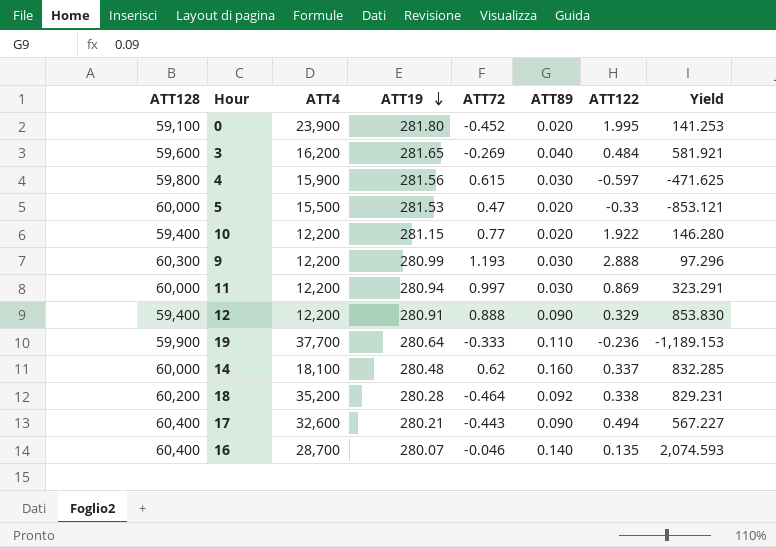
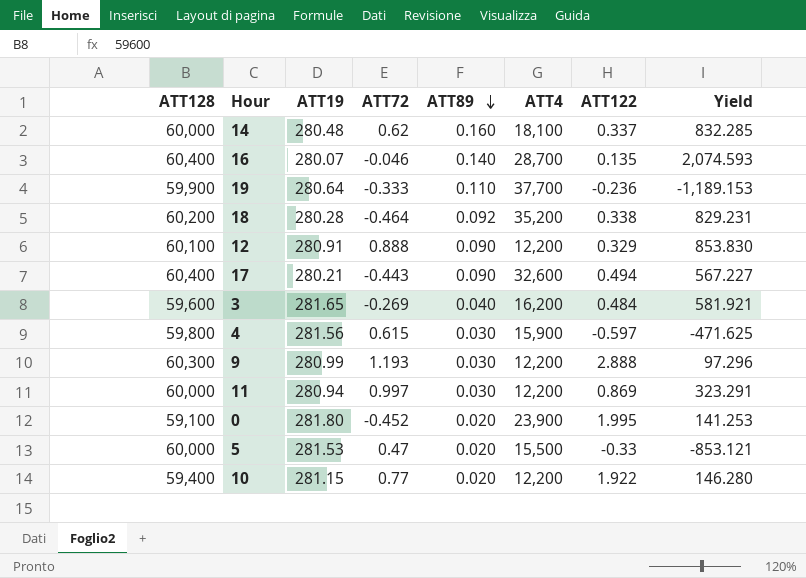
row order: ATT19 descending -> ATT89 descending
column ATT4 | position: 3 -> 6
12 | ATT128: 59,400 -> 60,100

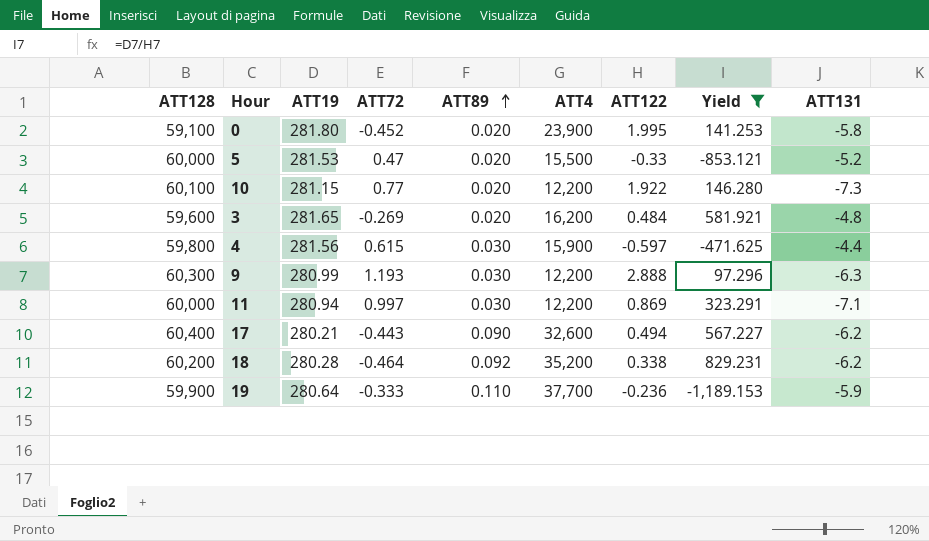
filter: none -> Yield <= 829.231
row order: ATT89 descending -> ATT89 ascending
column ATT131 | position: none -> 9
10 | ATT128: 59,400 -> 60,100
3 | ATT89: 0.040 -> 0.020

